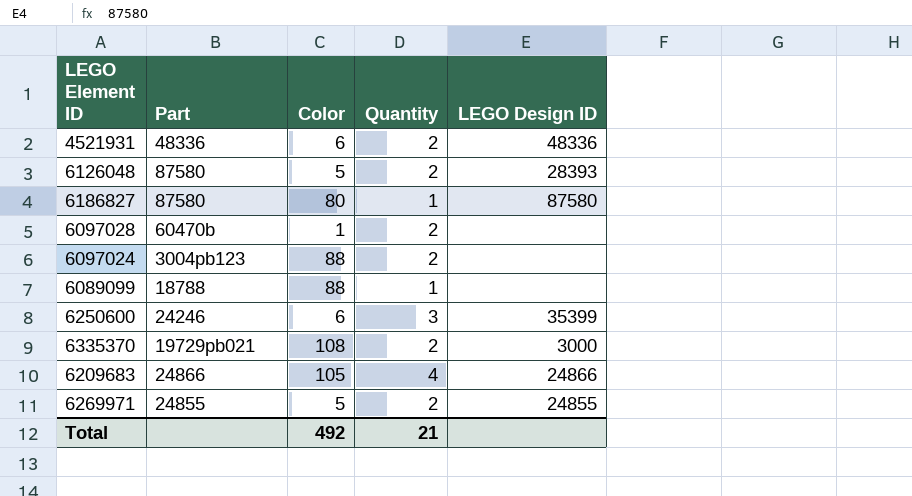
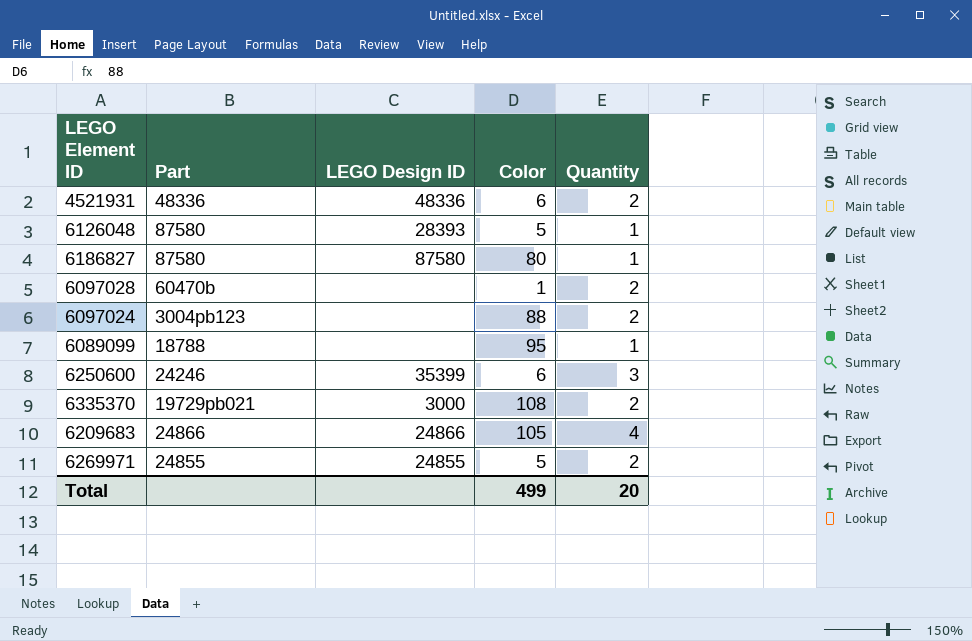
column LEGO Design ID | position: 5 -> 3
6126048 | Quantity: 2 -> 1
6089099 | Color: 88 -> 95
Total | Color: 492 -> 499
Total | Quantity: 21 -> 20

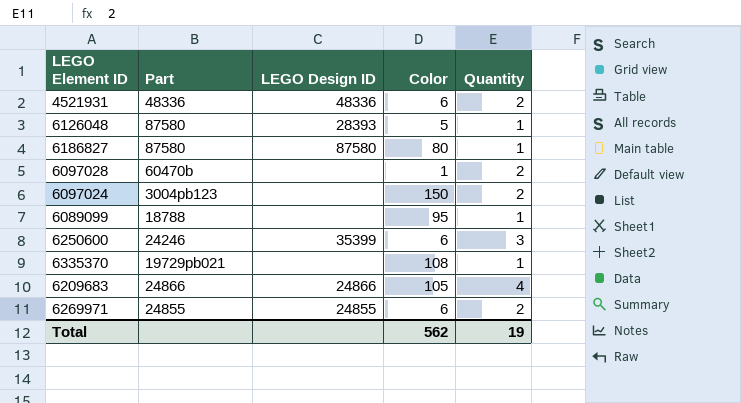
6097024 | Color: 88 -> 150
6335370 | LEGO Design ID: 3000 -> none
6335370 | Quantity: 2 -> 1
6269971 | Color: 5 -> 6
Total | Color: 499 -> 562
Total | Quantity: 20 -> 19

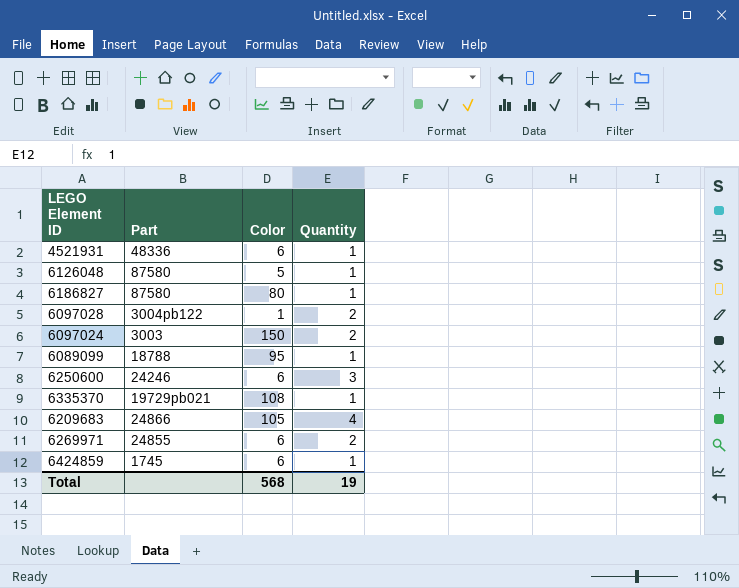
column LEGO Design ID | position: 3 -> none
4521931 | Quantity: 2 -> 1
6097028 | Part: 60470b -> 3004pb122
6097024 | Part: 3004pb123 -> 3003
row 6424859: none -> 1745 | 6 | 1
Total | Color: 562 -> 568

